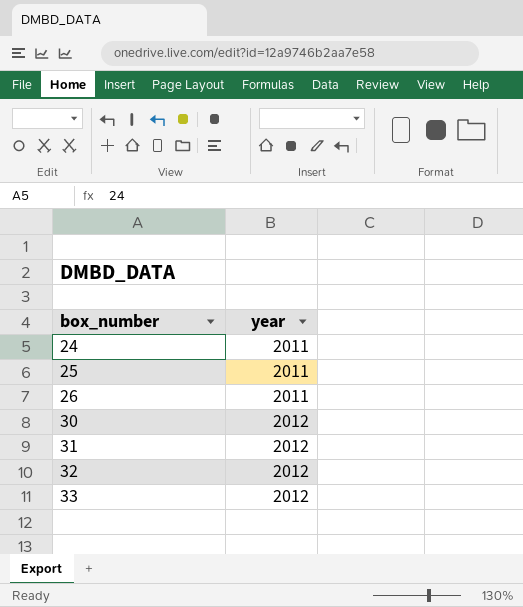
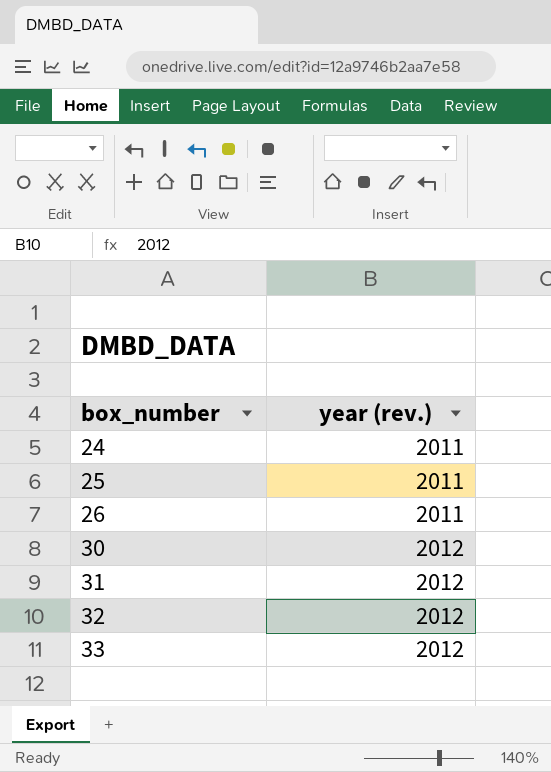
column name: year -> year (rev.)

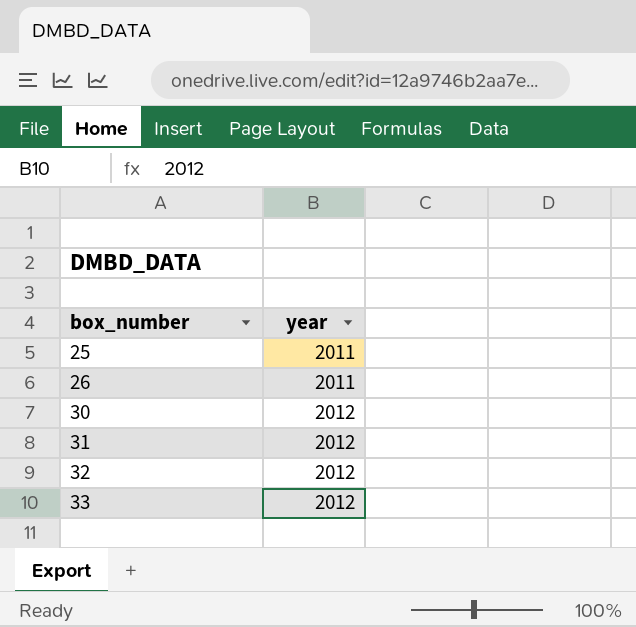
column name: year (rev.) -> year
row 24: 2011 -> none

